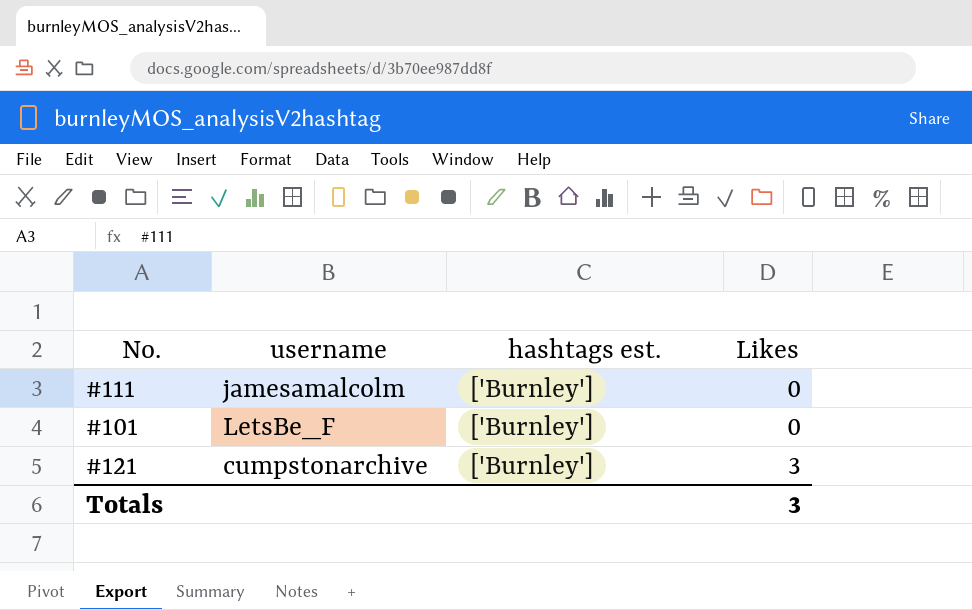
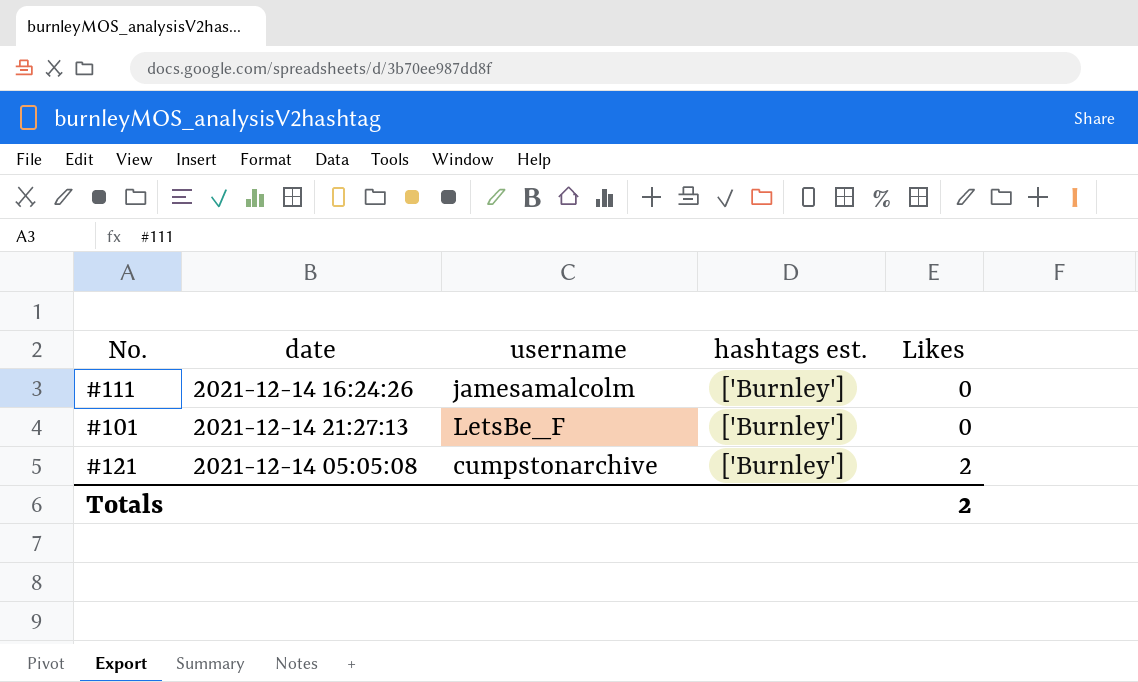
column date | position: none -> 2
#121 | Likes: 3 -> 2
Totals | Likes: 3 -> 2

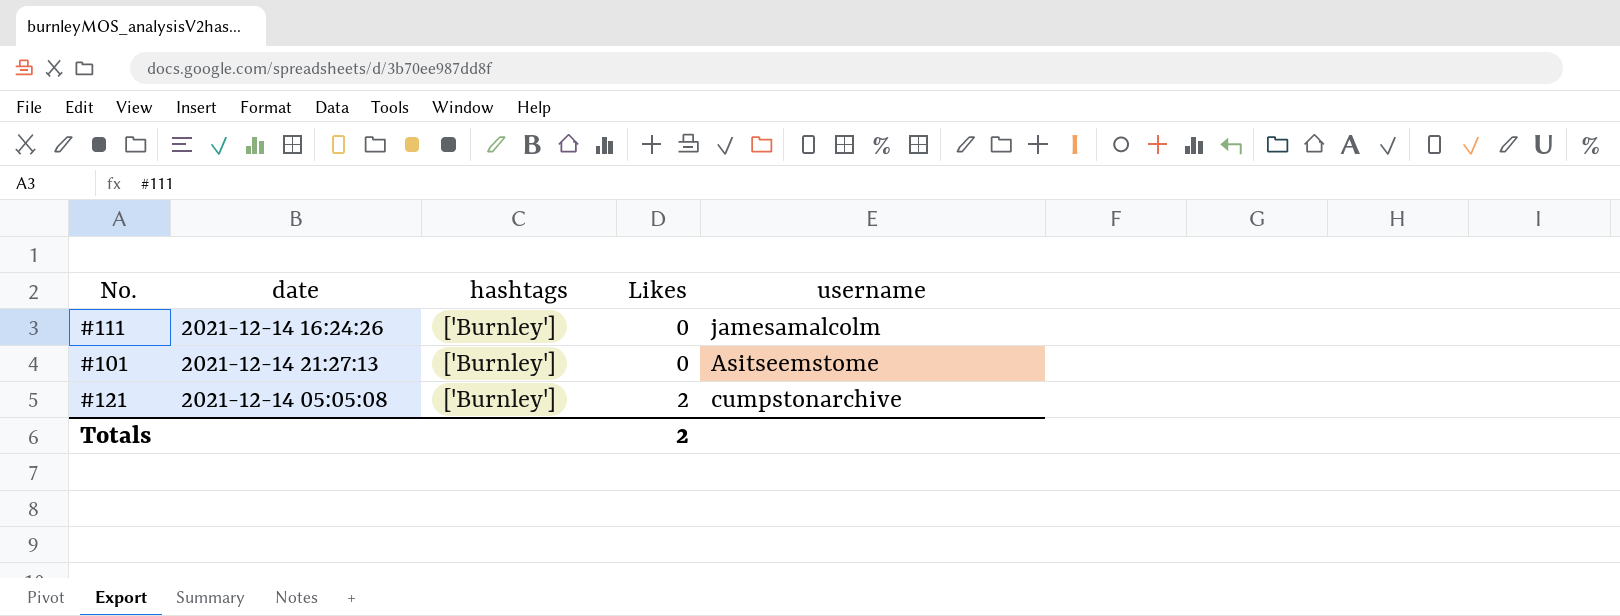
column name: hashtags est. -> hashtags
column username | position: 3 -> 5
#101 | username: LetsBe_F -> Asitseemstome

